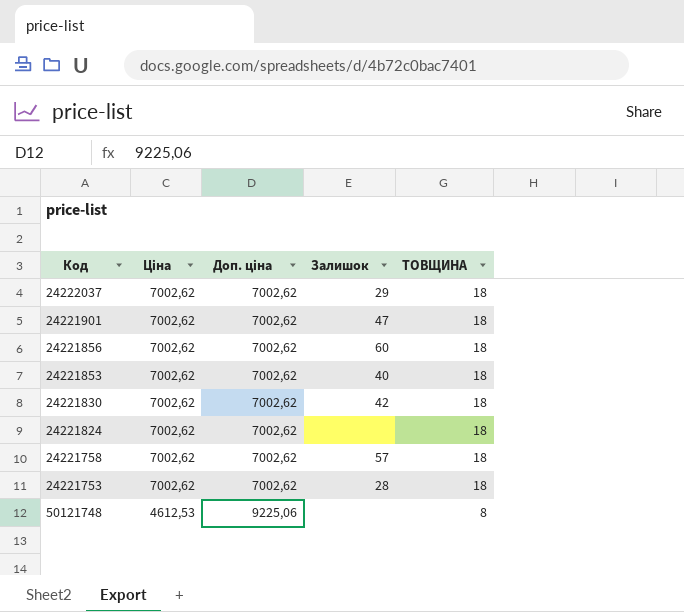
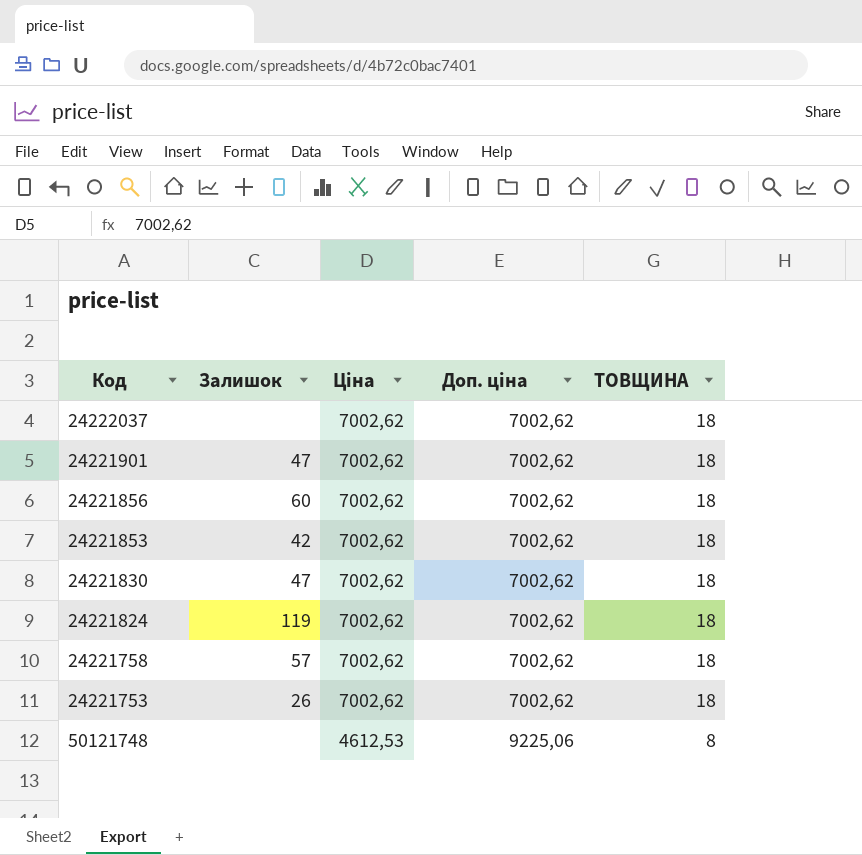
column Залишок | position: 4 -> 2
24222037 | Залишок: 29 -> none
24221853 | Залишок: 40 -> 42
24221830 | Залишок: 42 -> 47
24221824 | Залишок: none -> 119
24221753 | Залишок: 28 -> 26

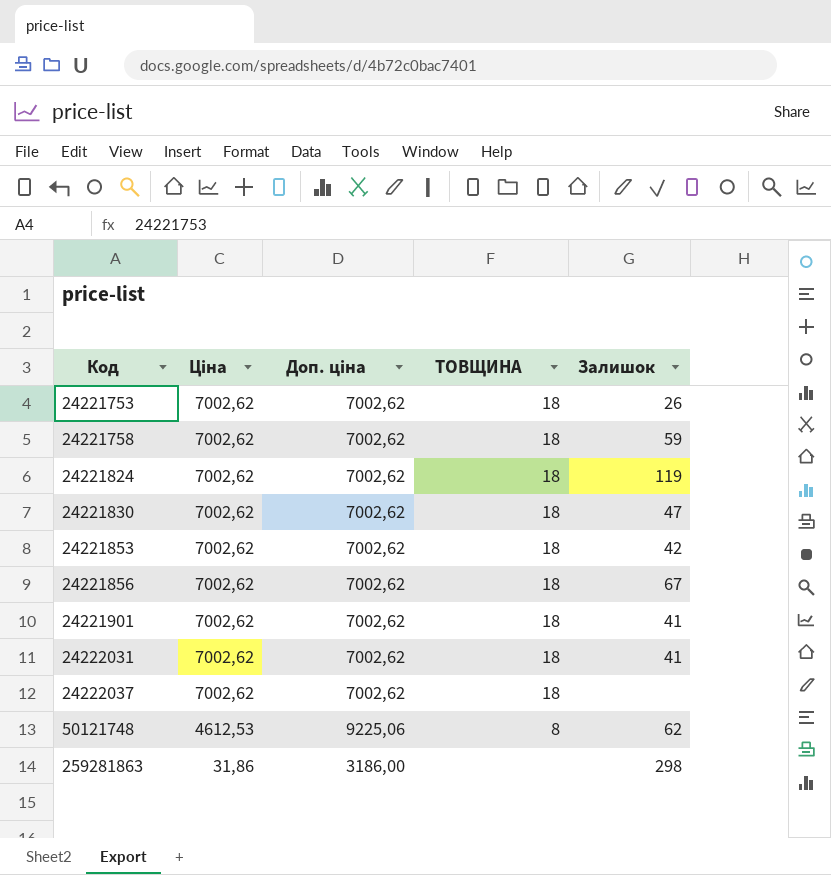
row order: Ціна descending -> Код ascending
column Залишок | position: 2 -> 5
24221758 | Залишок: 57 -> 59
24221856 | Залишок: 60 -> 67
24221901 | Залишок: 47 -> 41
row 24222031: none -> 7002,62 | 7002,62 | 18 | 41
50121748 | Залишок: none -> 62
row 259281863: none -> 31,86 | 3186,00 | none | 298

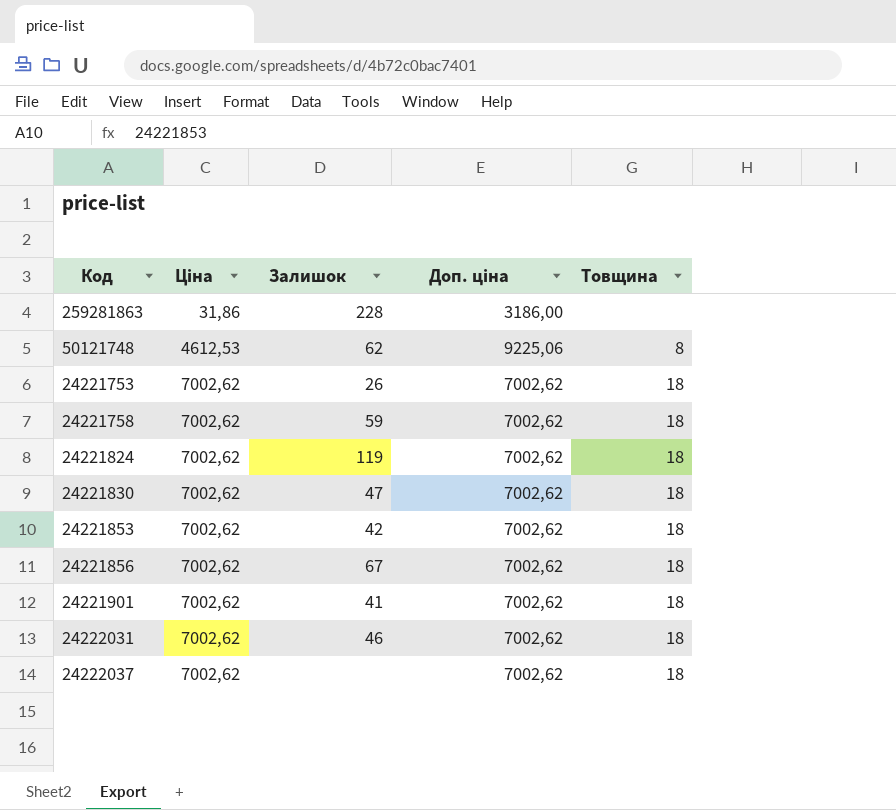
row order: Код ascending -> Ціна ascending
column Залишок | position: 5 -> 3
column name: ТОВЩИНА -> Товщина
259281863 | Залишок: 298 -> 228
24222031 | Залишок: 41 -> 46

